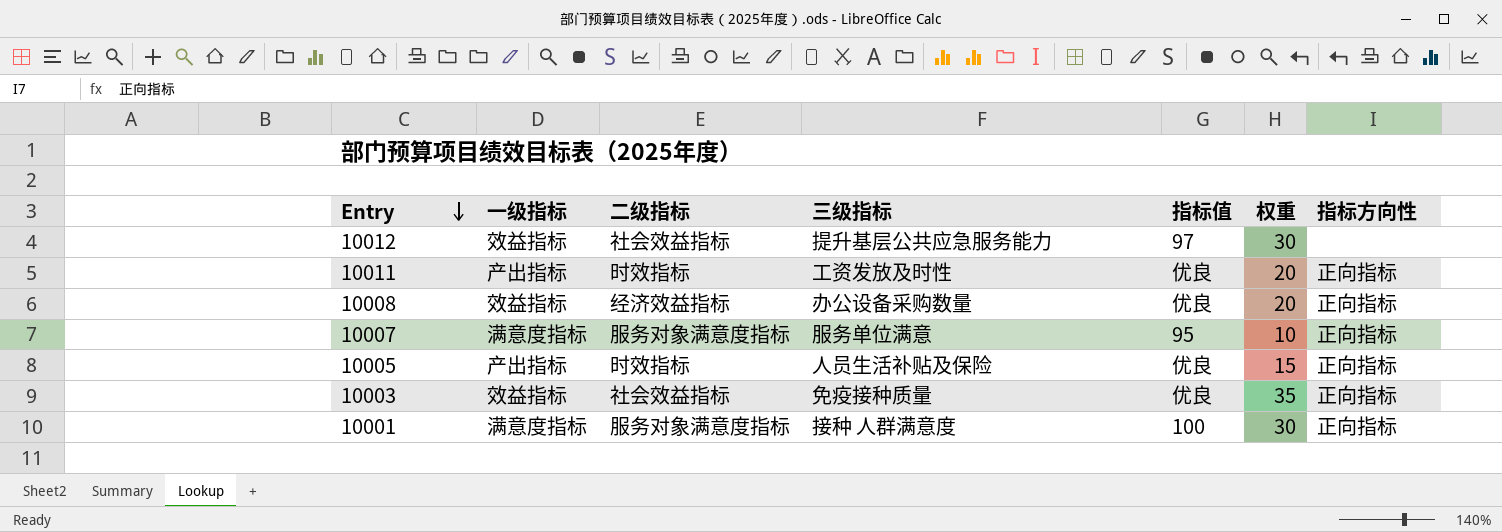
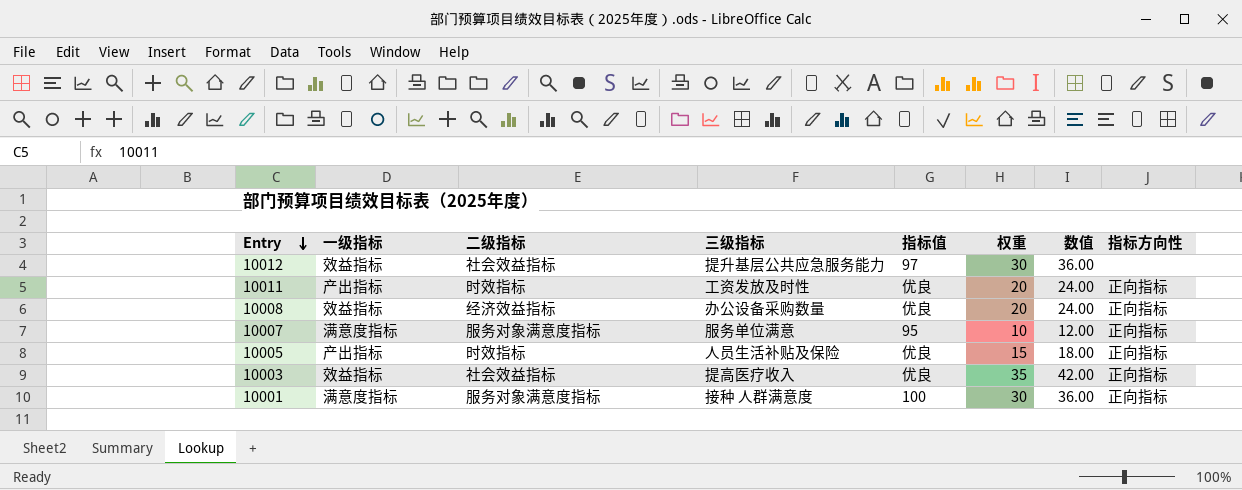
column 数值 | formula: none -> [权重] * 1.2
10003 | 三级指标: 免疫接种质量 -> 提高医疗收入

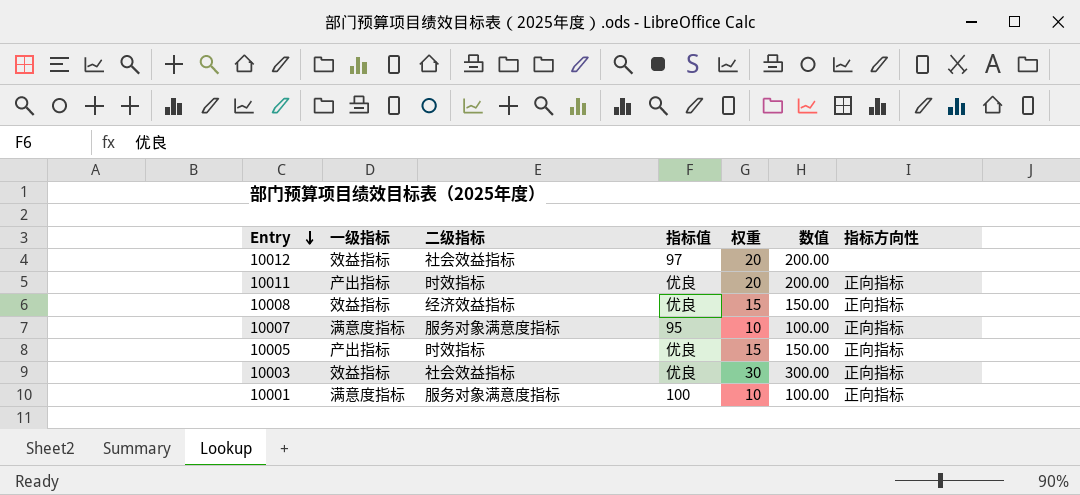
column 三级指标 | position: 4 -> none
column 数值 | formula: [权重] * 1.2 -> [权重] * 10
10012 | 权重: 30 -> 20
10008 | 权重: 20 -> 15
10003 | 权重: 35 -> 30
10001 | 权重: 30 -> 10

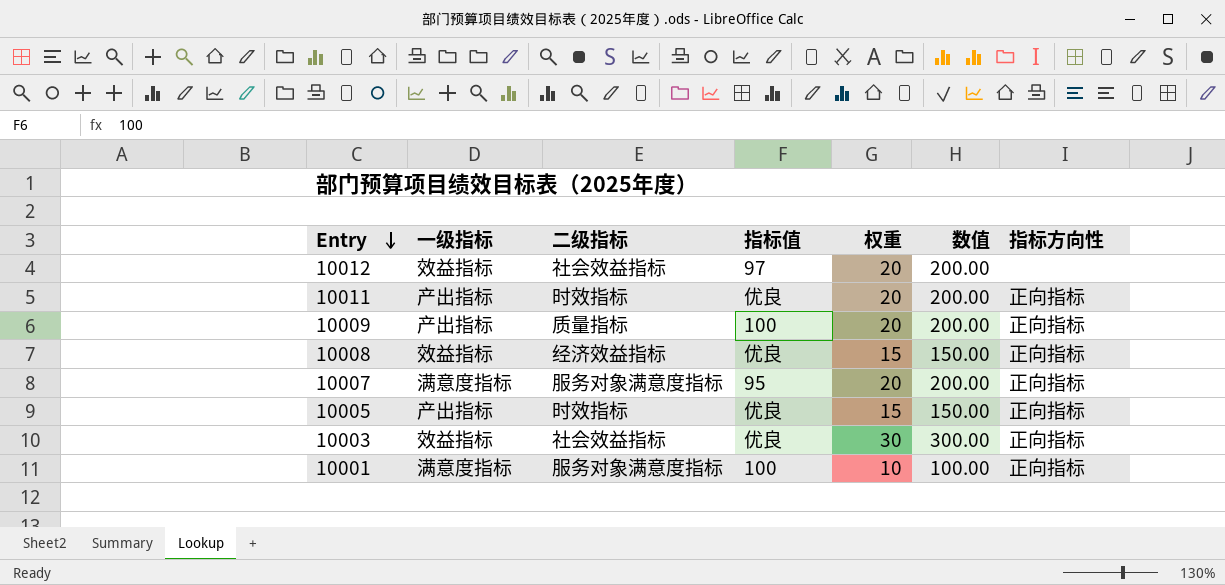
row 10009: none -> 产出指标 | 质量指标 | 100 | 20 | 200.00 | 正向指标
10007 | 权重: 10 -> 20
10007 | 数值: 100.00 -> 200.00

